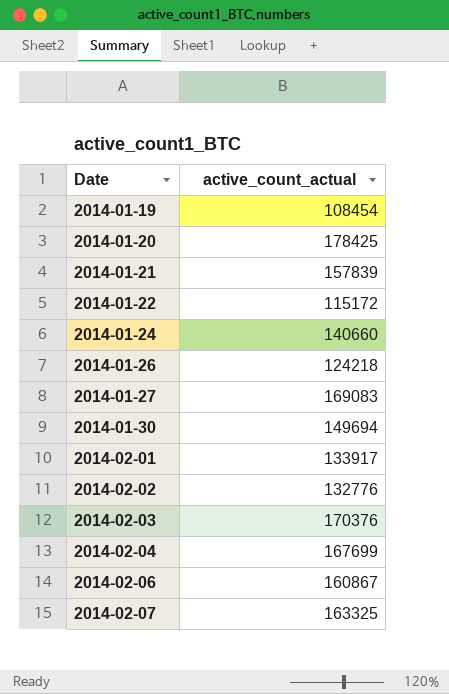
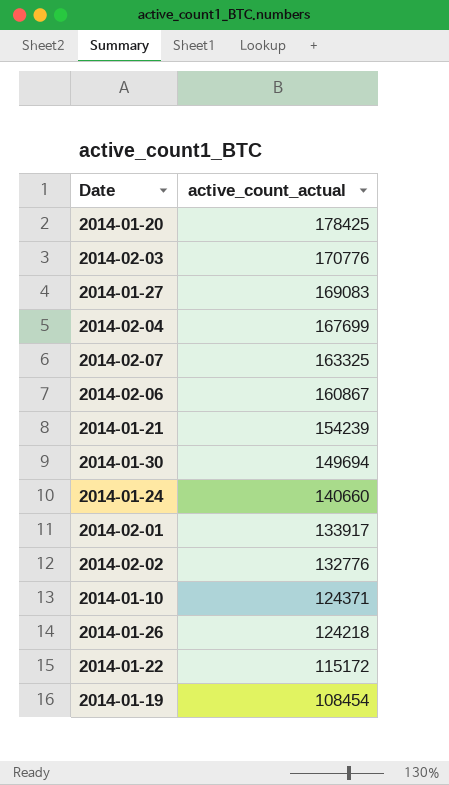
row order: Date ascending -> active_count_actual descending
2014-02-03 | active_count_actual: 170376 -> 170776
2014-01-21 | active_count_actual: 157839 -> 154239
row 2014-01-10: none -> 124371

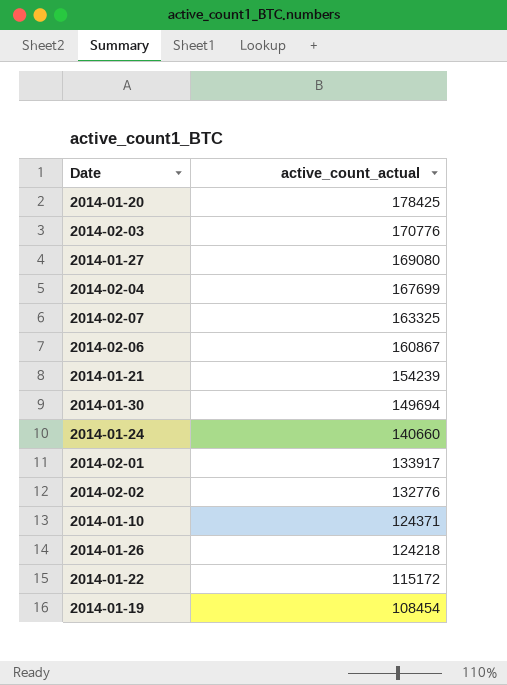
2014-01-27 | active_count_actual: 169083 -> 169080

